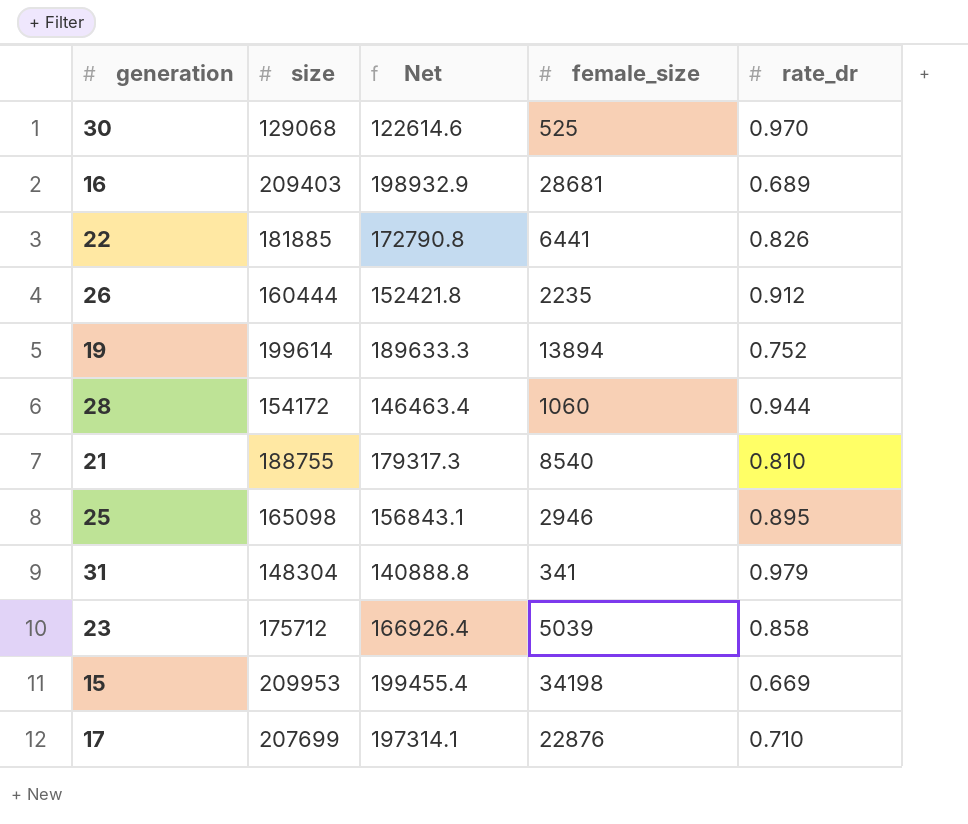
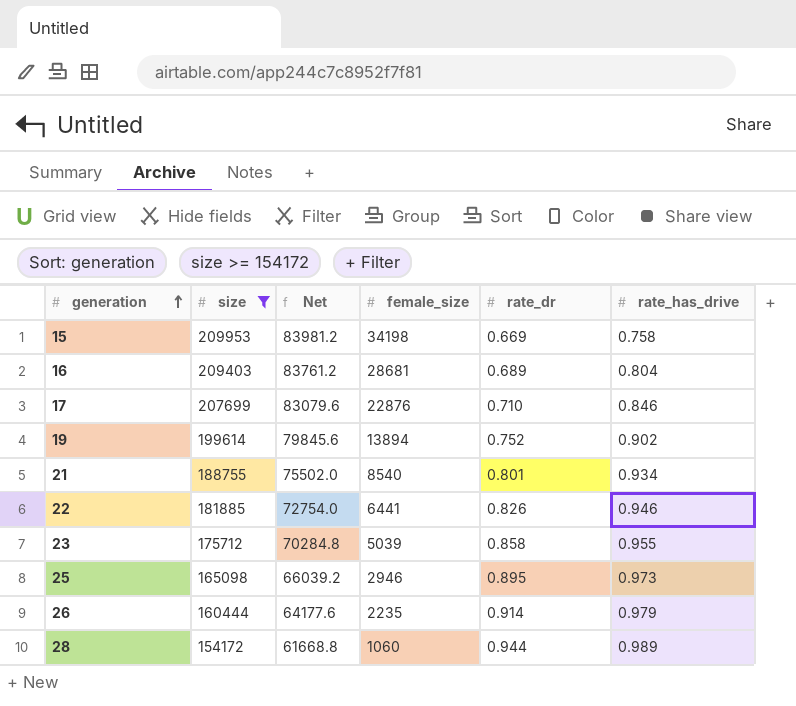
filter: none -> size >= 154172
row order: none -> generation ascending
column Net | formula: [size] * 0.95 -> [size] * 0.4
column rate_has_drive | position: none -> 6
21 | rate_dr: 0.810 -> 0.801
26 | rate_dr: 0.912 -> 0.914

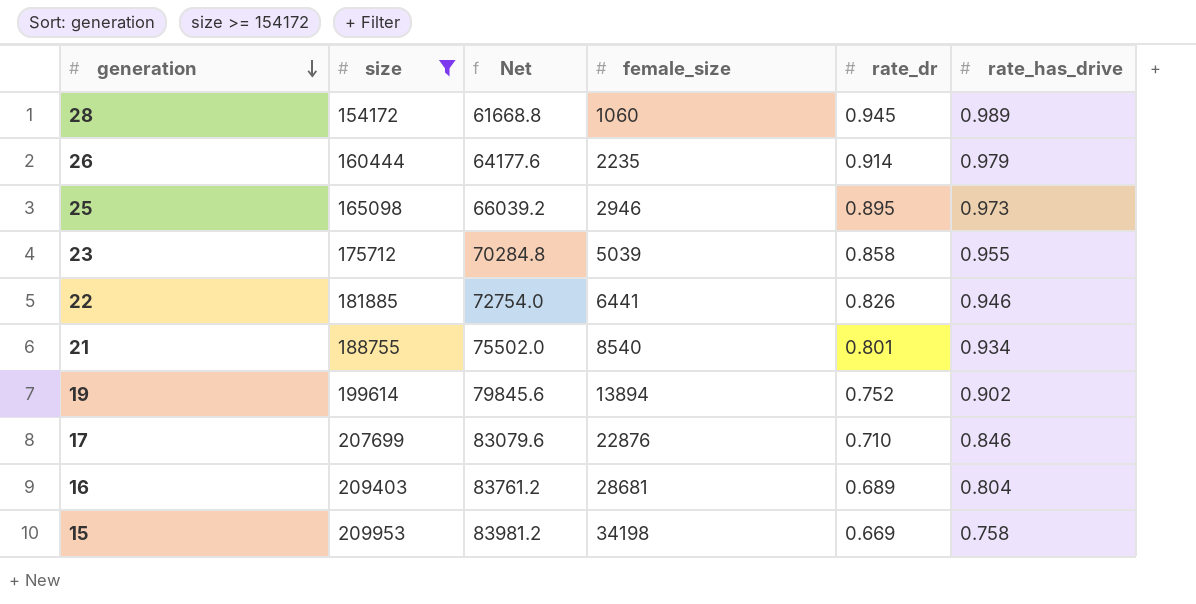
row order: generation ascending -> generation descending
28 | rate_dr: 0.944 -> 0.945

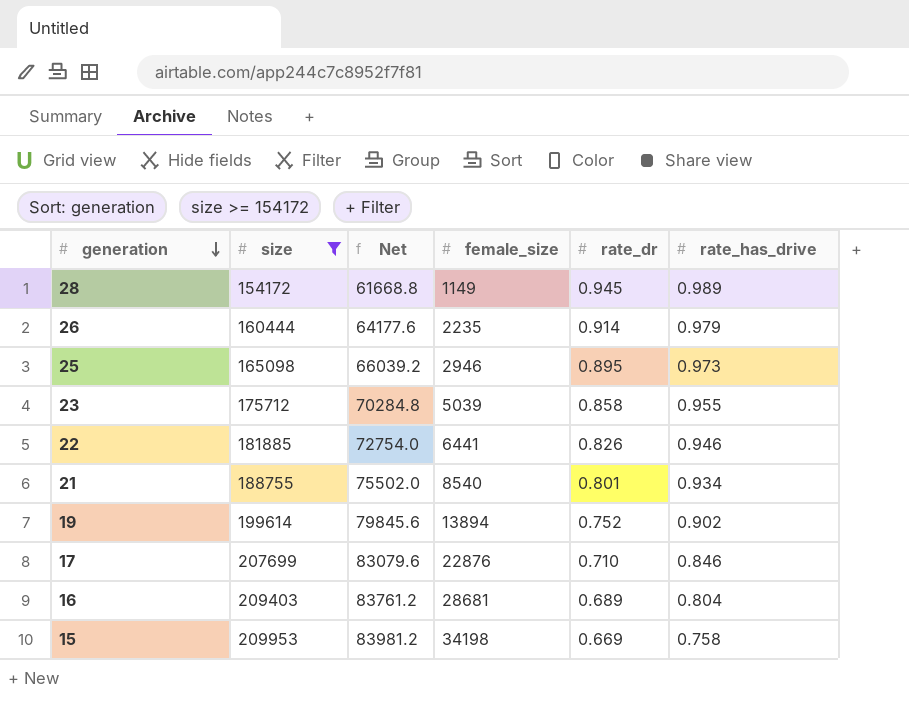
28 | female_size: 1060 -> 1149

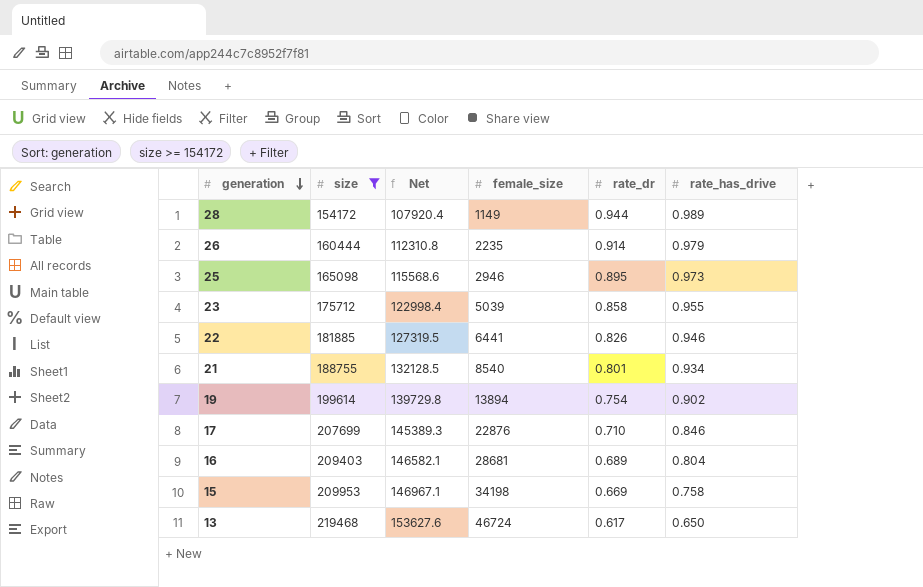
column Net | formula: [size] * 0.4 -> [size] * 0.7
28 | rate_dr: 0.945 -> 0.944
19 | rate_dr: 0.752 -> 0.754
row 13: none -> 219468 | 153627.6 | 46724 | 0.617 | 0.650

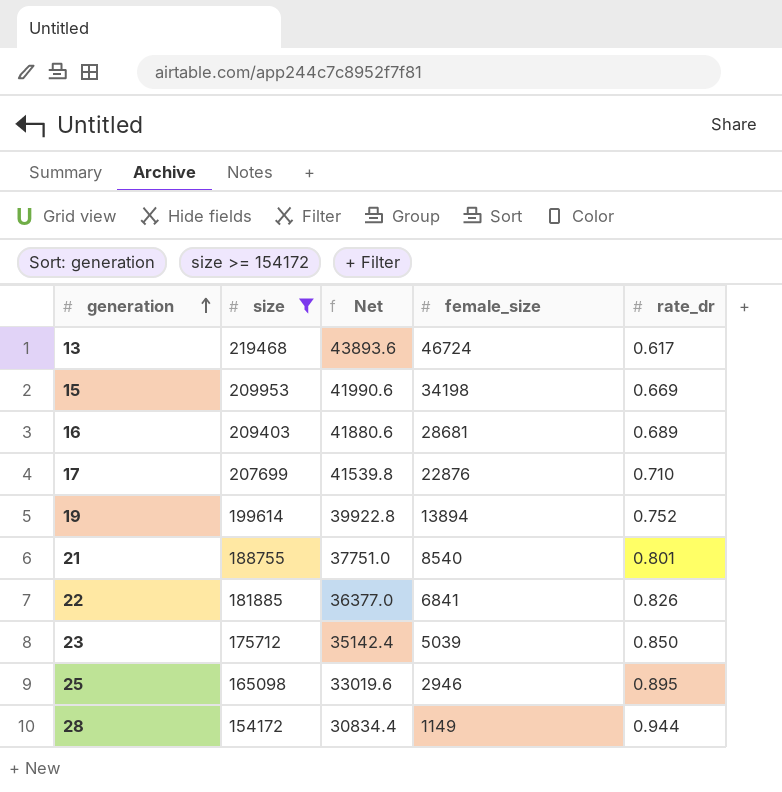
row order: generation descending -> generation ascending
column rate_has_drive | position: 6 -> none
column Net | formula: [size] * 0.7 -> [size] * 0.2
row 26: 160444 | 112310.8 | 2235 | 0.914 | 0.979 -> none
19 | rate_dr: 0.754 -> 0.752
22 | female_size: 6441 -> 6841
23 | rate_dr: 0.858 -> 0.850

